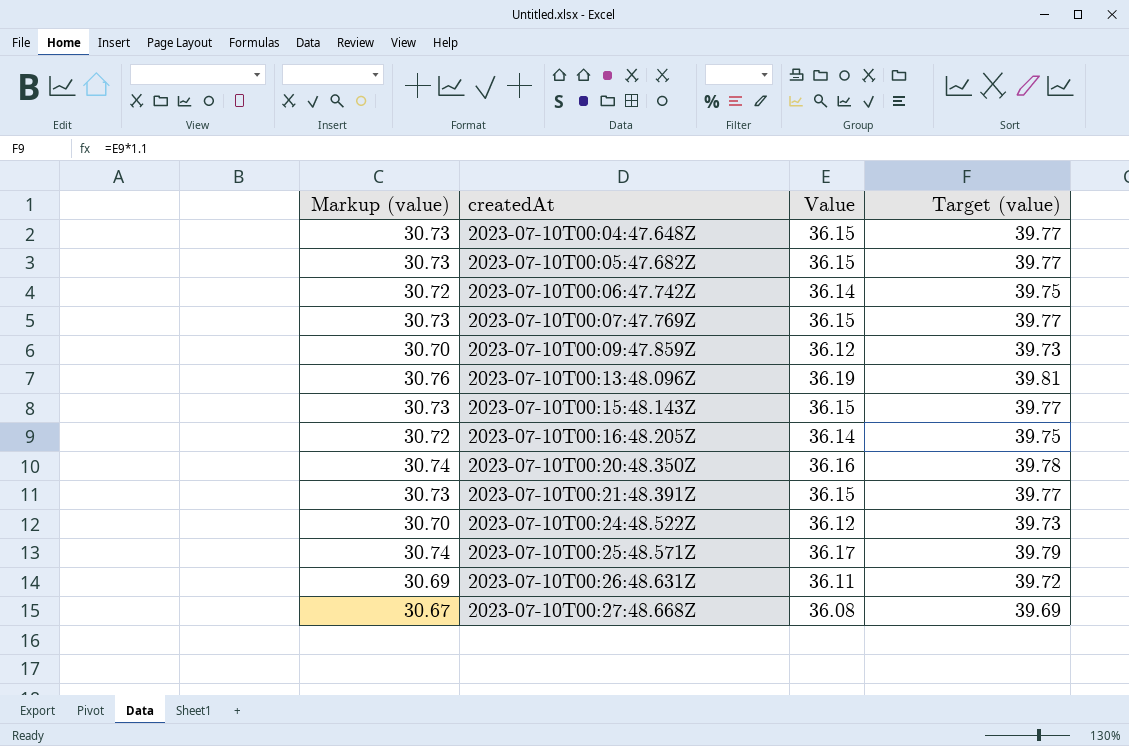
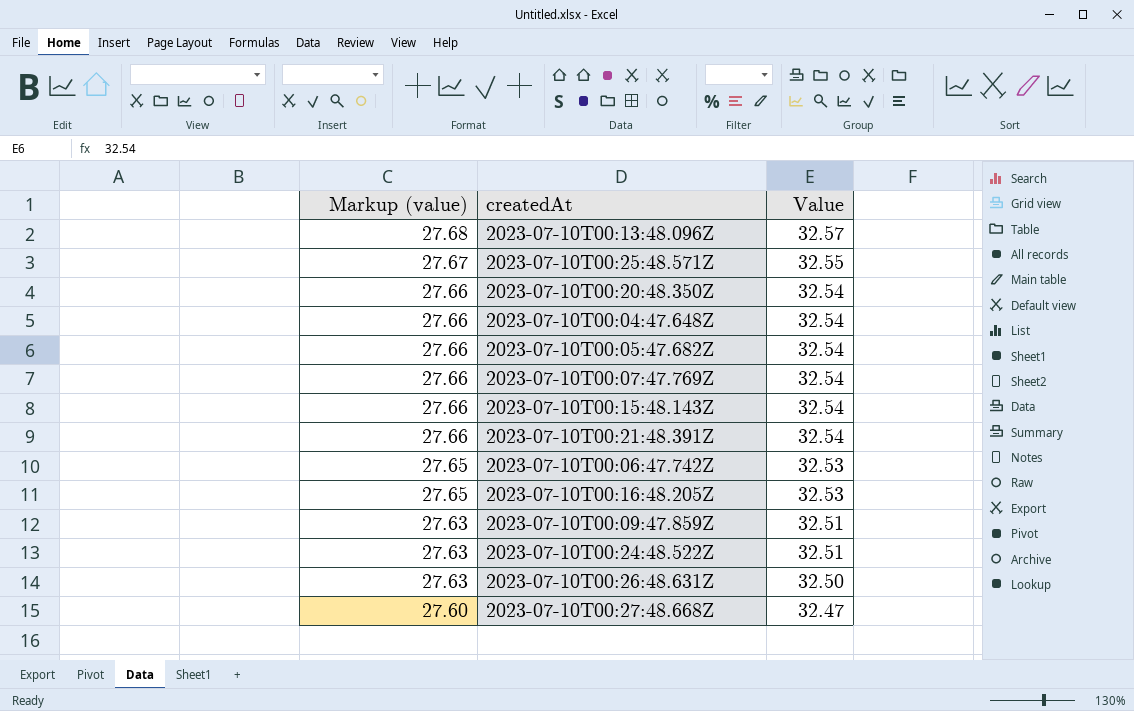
row order: createdAt ascending -> Markup (value) descending
column Target (value) | formula: [Value] * 1.1 -> none
2023-07-10T00:13:48.096Z | Markup (value): 30.76 -> 27.68
2023-07-10T00:13:48.096Z | Value: 36.19 -> 32.57
2023-07-10T00:25:48.571Z | Markup (value): 30.74 -> 27.67
2023-07-10T00:25:48.571Z | Value: 36.17 -> 32.55
2023-07-10T00:20:48.350Z | Markup (value): 30.74 -> 27.66
2023-07-10T00:20:48.350Z | Value: 36.16 -> 32.54
2023-07-10T00:04:47.648Z | Markup (value): 30.73 -> 27.66
2023-07-10T00:04:47.648Z | Value: 36.15 -> 32.54
2023-07-10T00:05:47.682Z | Markup (value): 30.73 -> 27.66
2023-07-10T00:05:47.682Z | Value: 36.15 -> 32.54
2023-07-10T00:07:47.769Z | Markup (value): 30.73 -> 27.66
2023-07-10T00:07:47.769Z | Value: 36.15 -> 32.54
2023-07-10T00:15:48.143Z | Markup (value): 30.73 -> 27.66
2023-07-10T00:15:48.143Z | Value: 36.15 -> 32.54
2023-07-10T00:21:48.391Z | Markup (value): 30.73 -> 27.66
2023-07-10T00:21:48.391Z | Value: 36.15 -> 32.54
2023-07-10T00:06:47.742Z | Markup (value): 30.72 -> 27.65
2023-07-10T00:06:47.742Z | Value: 36.14 -> 32.53
2023-07-10T00:16:48.205Z | Markup (value): 30.72 -> 27.65
2023-07-10T00:16:48.205Z | Value: 36.14 -> 32.53
2023-07-10T00:09:47.859Z | Markup (value): 30.70 -> 27.63
2023-07-10T00:09:47.859Z | Value: 36.12 -> 32.51
2023-07-10T00:24:48.522Z | Markup (value): 30.70 -> 27.63
2023-07-10T00:24:48.522Z | Value: 36.12 -> 32.51
2023-07-10T00:26:48.631Z | Markup (value): 30.69 -> 27.63
2023-07-10T00:26:48.631Z | Value: 36.11 -> 32.50
2023-07-10T00:27:48.668Z | Markup (value): 30.67 -> 27.60
2023-07-10T00:27:48.668Z | Value: 36.08 -> 32.47

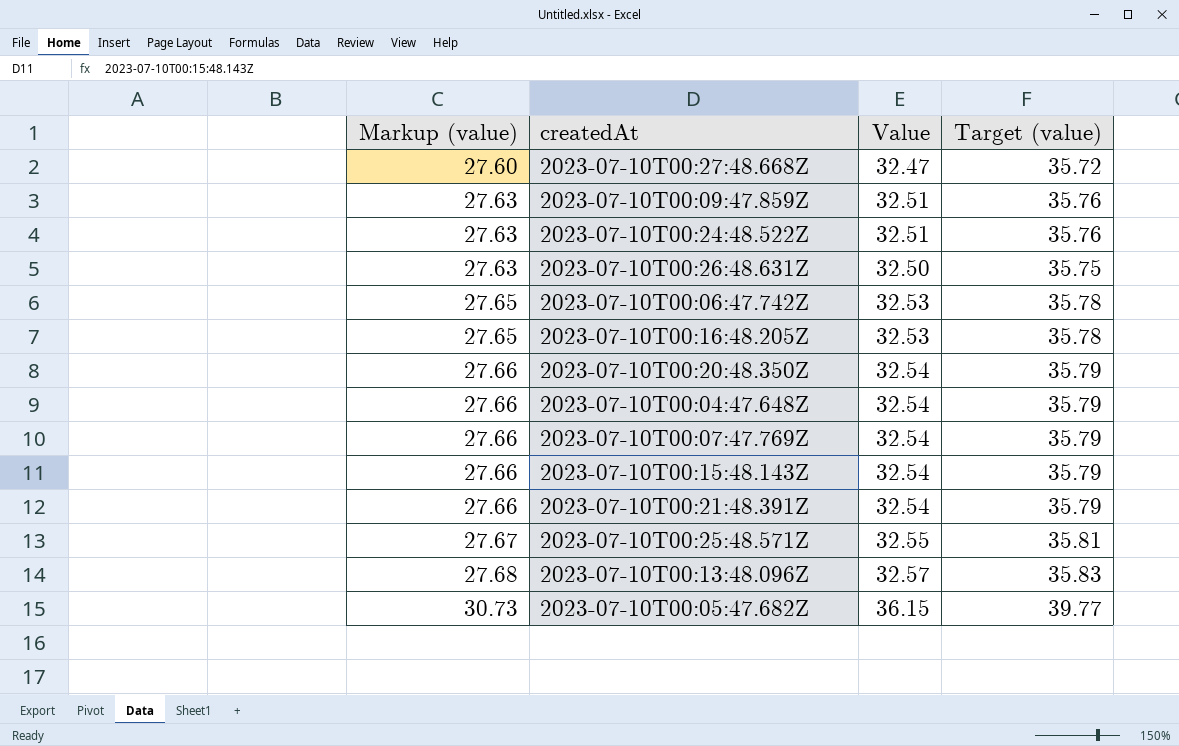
row order: Markup (value) descending -> Markup (value) ascending
column Target (value) | formula: none -> [Value] * 1.1
2023-07-10T00:05:47.682Z | Markup (value): 27.66 -> 30.73
2023-07-10T00:05:47.682Z | Value: 32.54 -> 36.15

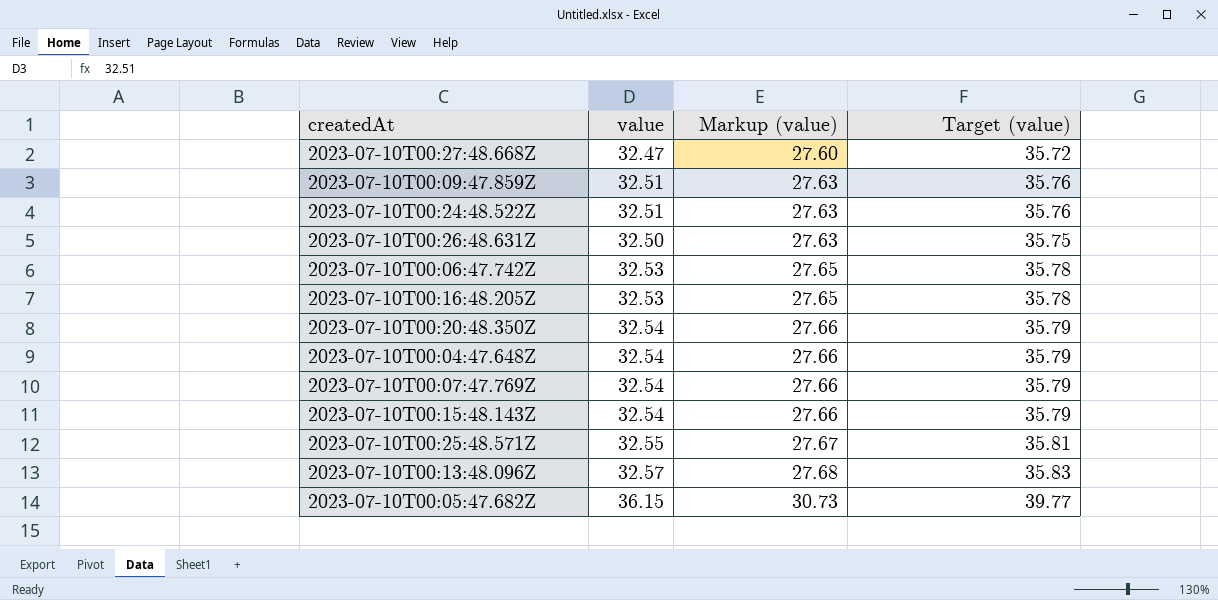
column name: Value -> value
column Markup (value) | position: 1 -> 3
row 2023-07-10T00:21:48.391Z: 27.66 | 32.54 | 35.79 -> none

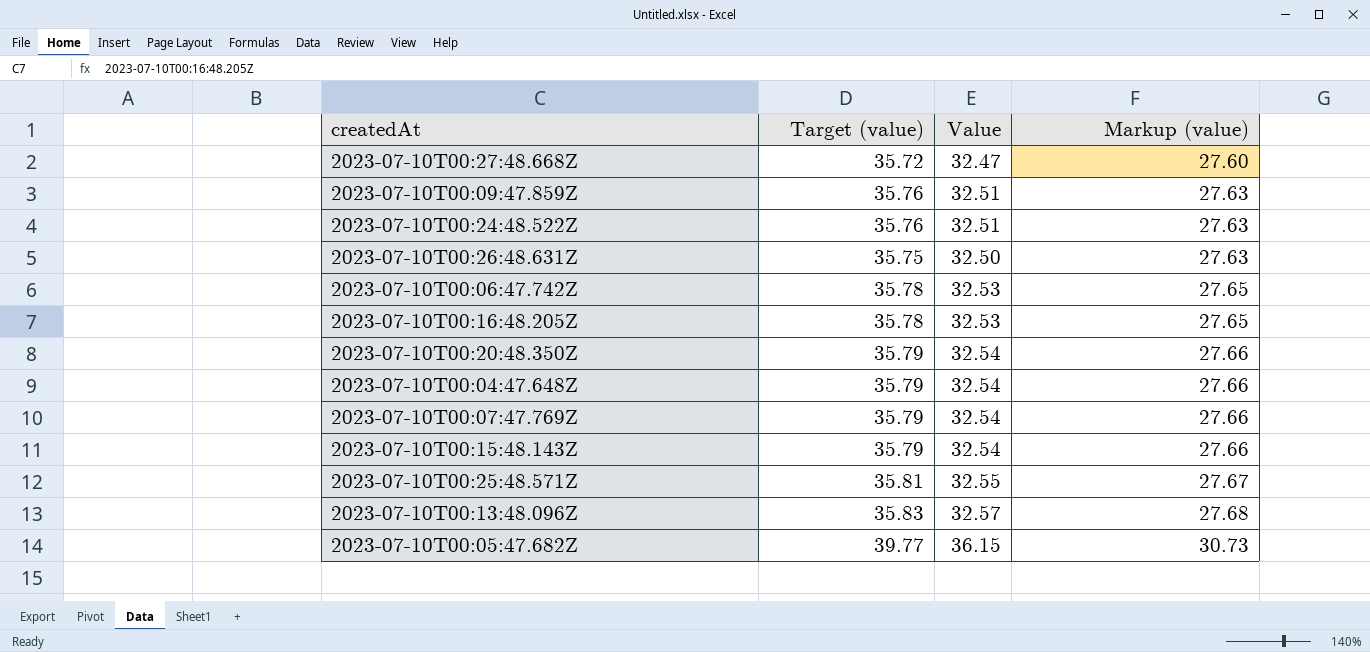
column Target (value) | position: 4 -> 2
column name: value -> Value

